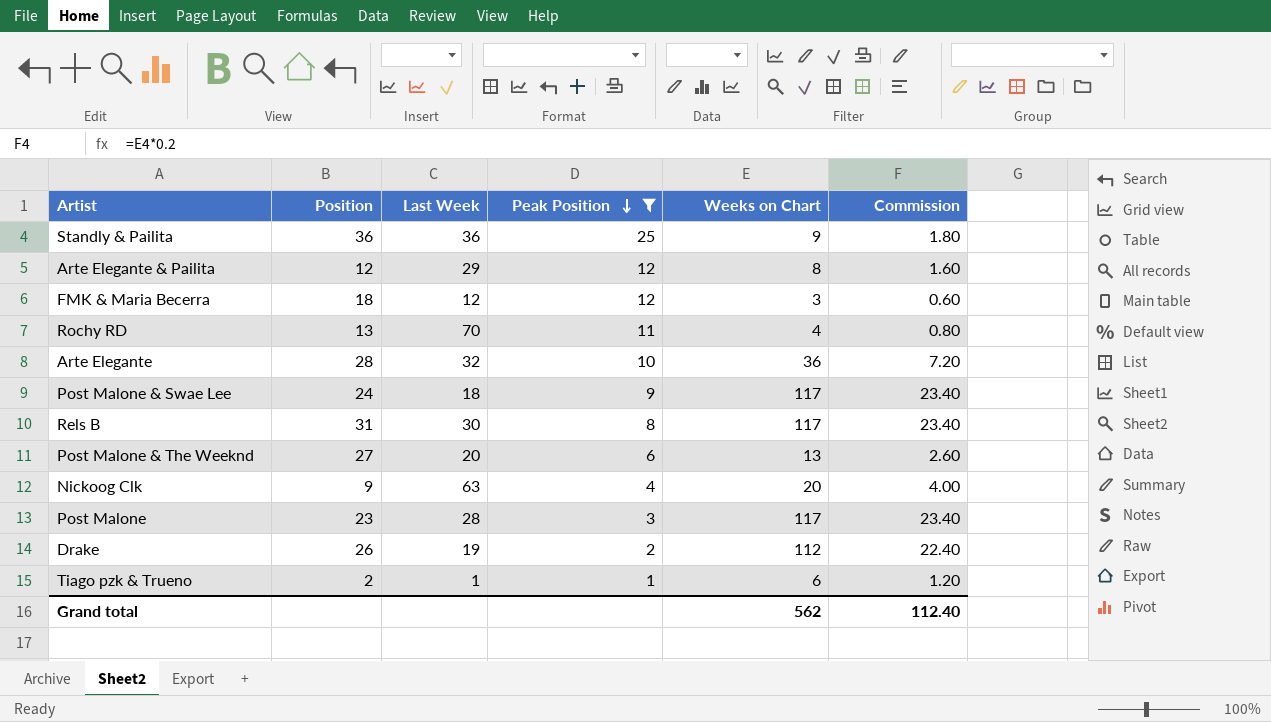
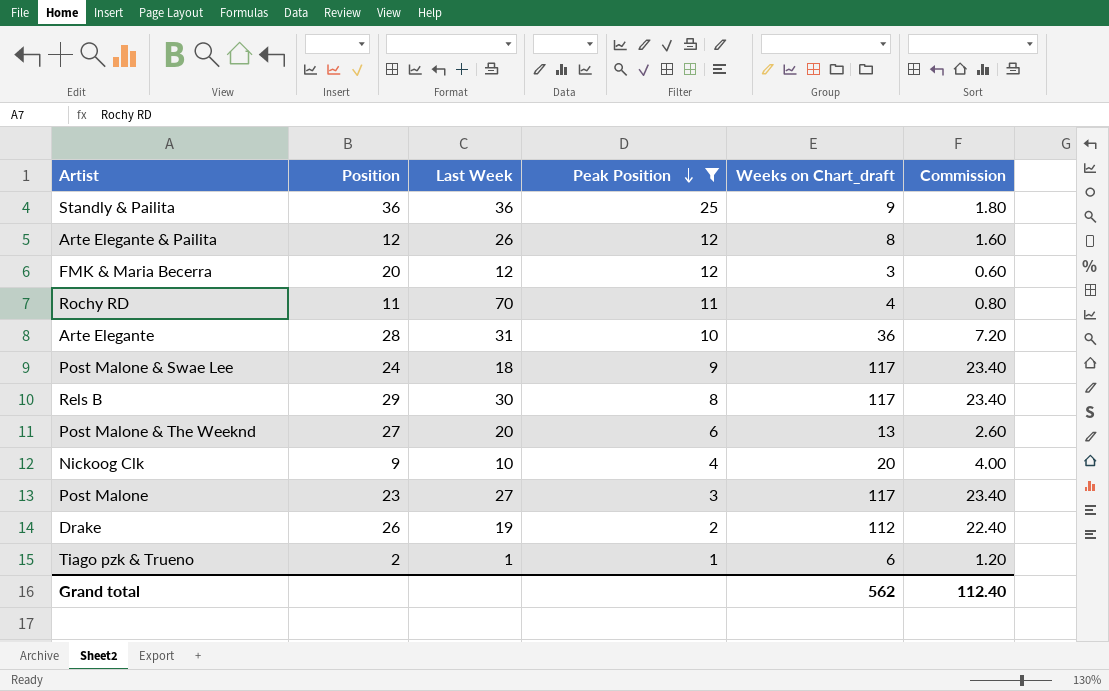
column name: Weeks on Chart -> Weeks on Chart_draft
Arte Elegante & Pailita | Last Week: 29 -> 26
FMK & Maria Becerra | Position: 18 -> 20
Rochy RD | Position: 13 -> 11
Arte Elegante | Last Week: 32 -> 31
Rels B | Position: 31 -> 29
Nickoog Clk | Last Week: 63 -> 10
Post Malone | Last Week: 28 -> 27

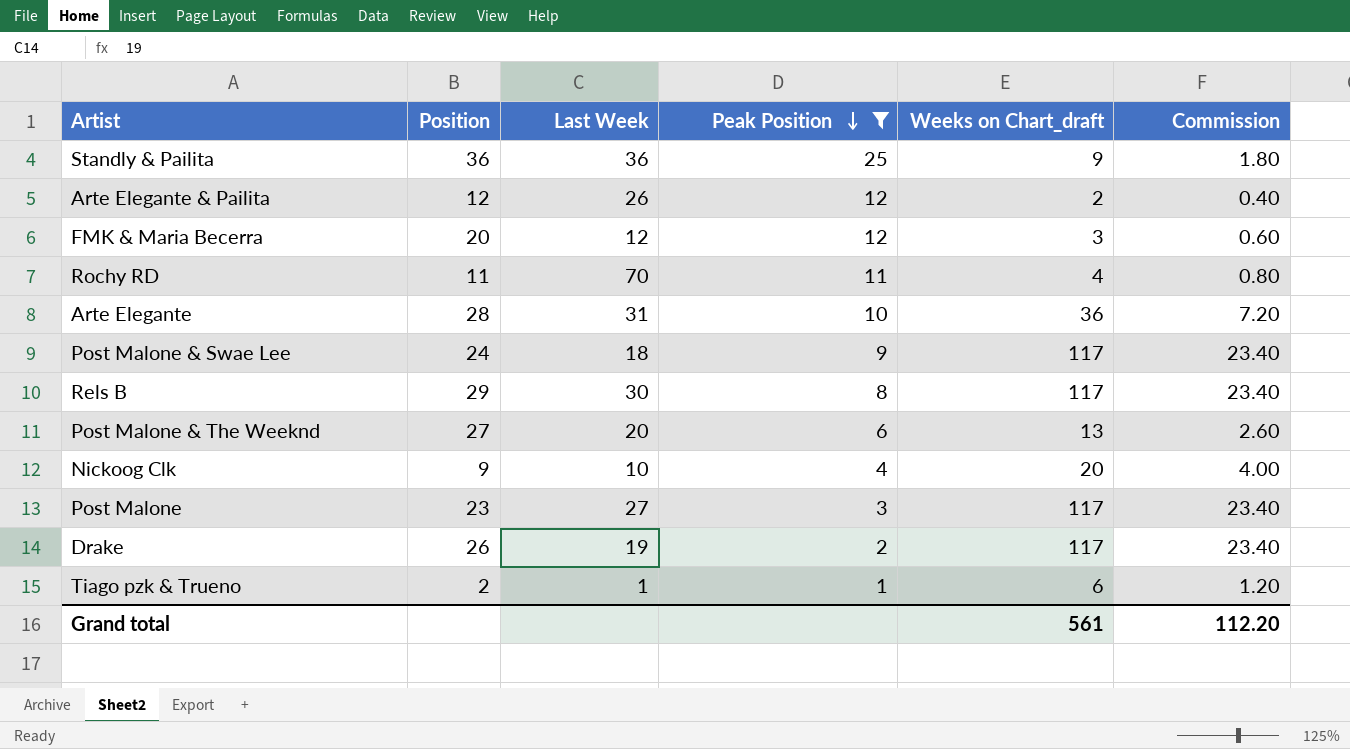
Arte Elegante & Pailita | Weeks on Chart_draft: 8 -> 2
Arte Elegante & Pailita | Commission: 1.60 -> 0.40
Drake | Weeks on Chart_draft: 112 -> 117
Drake | Commission: 22.40 -> 23.40
Grand total | Weeks on Chart_draft: 562 -> 561
Grand total | Commission: 112.40 -> 112.20

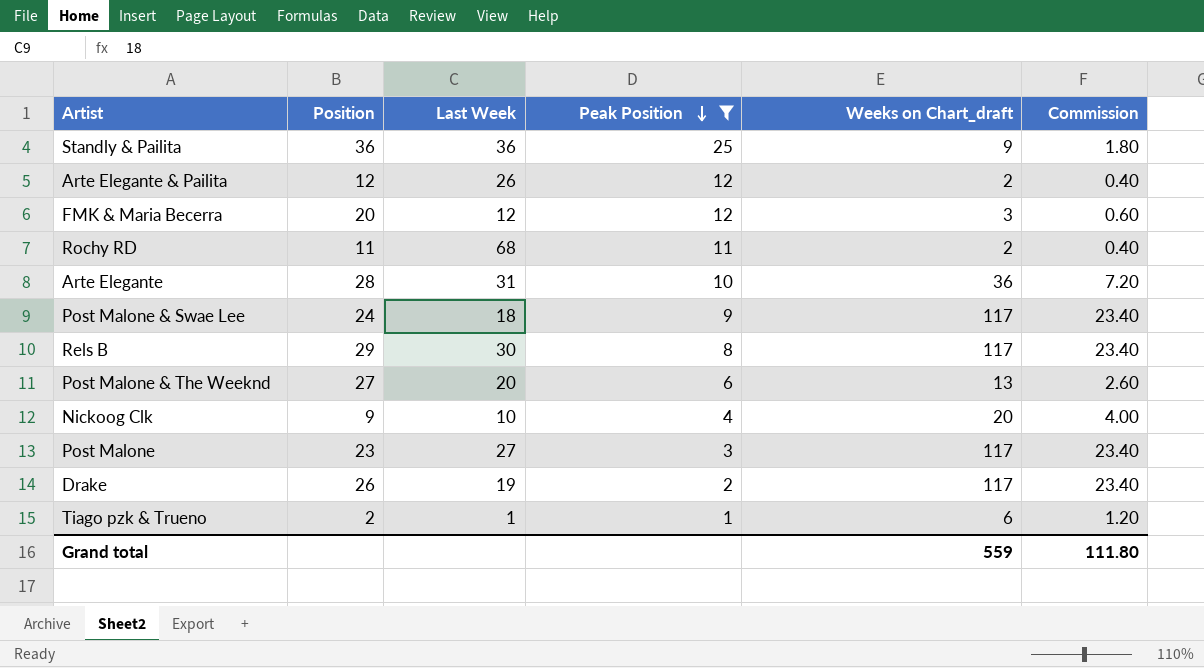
Rochy RD | Last Week: 70 -> 68
Rochy RD | Weeks on Chart_draft: 4 -> 2
Rochy RD | Commission: 0.80 -> 0.40
Grand total | Weeks on Chart_draft: 561 -> 559
Grand total | Commission: 112.20 -> 111.80

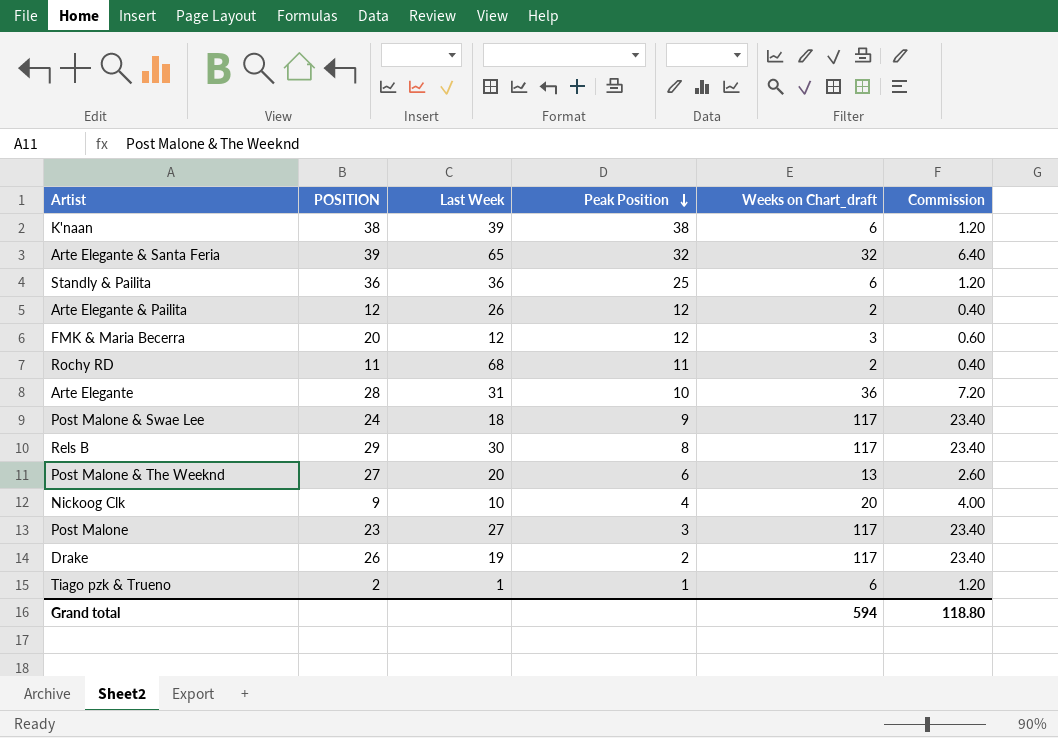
filter: Peak Position <= 25 -> none
column name: Position -> POSITION
Standly & Pailita | Weeks on Chart_draft: 9 -> 6
Standly & Pailita | Commission: 1.80 -> 1.20
Grand total | Weeks on Chart_draft: 559 -> 594
Grand total | Commission: 111.80 -> 118.80

